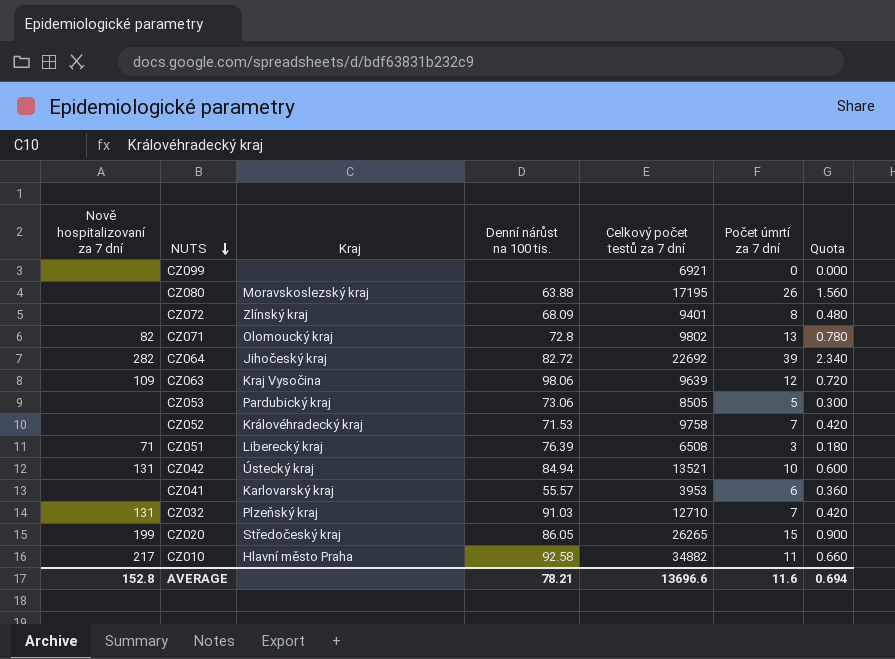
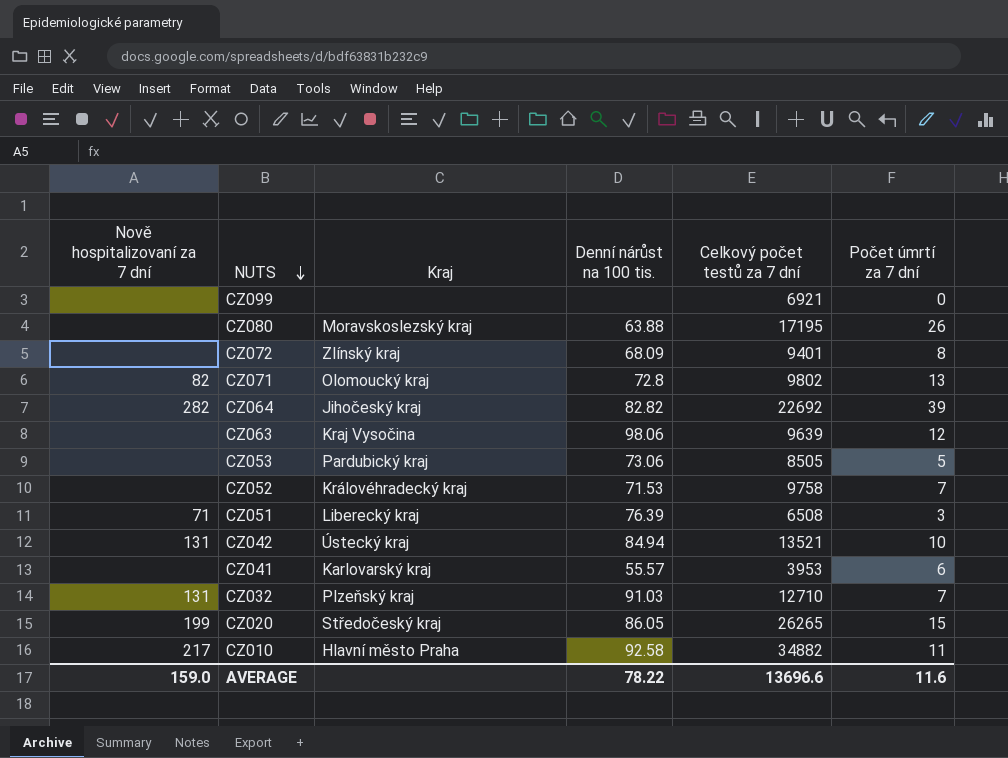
column Quota | formula: [Počet úmrtí za 7 dní] * 0.06 -> none
CZ064 | Denní nárůst na 100 tis.: 82.72 -> 82.82
CZ063 | Nově hospitalizovaní za 7 dní: 109 -> none
AVERAGE | Nově hospitalizovaní za 7 dní: 152.8 -> 159.0
AVERAGE | Denní nárůst na 100 tis.: 78.21 -> 78.22

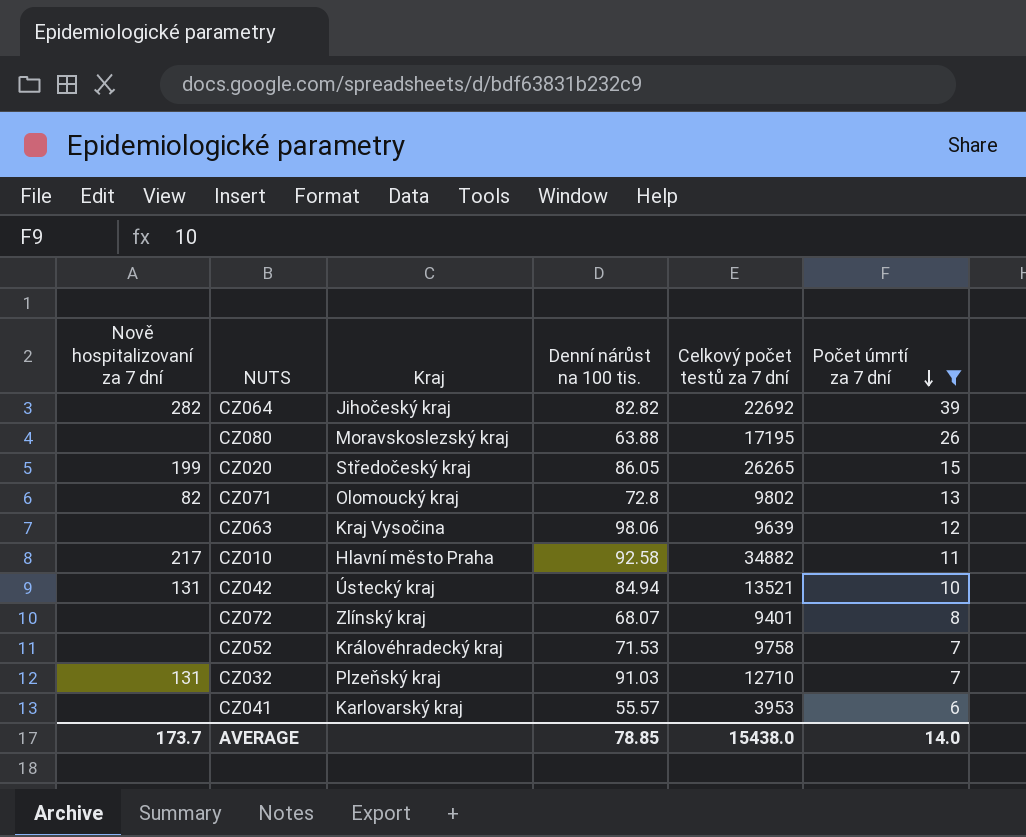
filter: none -> Počet úmrtí za 7 dní >= 6
row order: NUTS descending -> Počet úmrtí za 7 dní descending
CZ072 | Denní nárůst na 100 tis.: 68.09 -> 68.07
AVERAGE | Nově hospitalizovaní za 7 dní: 159.0 -> 173.7
AVERAGE | Denní nárůst na 100 tis.: 78.22 -> 78.85
AVERAGE | Celkový počet testů za 7 dní: 13696.6 -> 15438.0
AVERAGE | Počet úmrtí za 7 dní: 11.6 -> 14.0

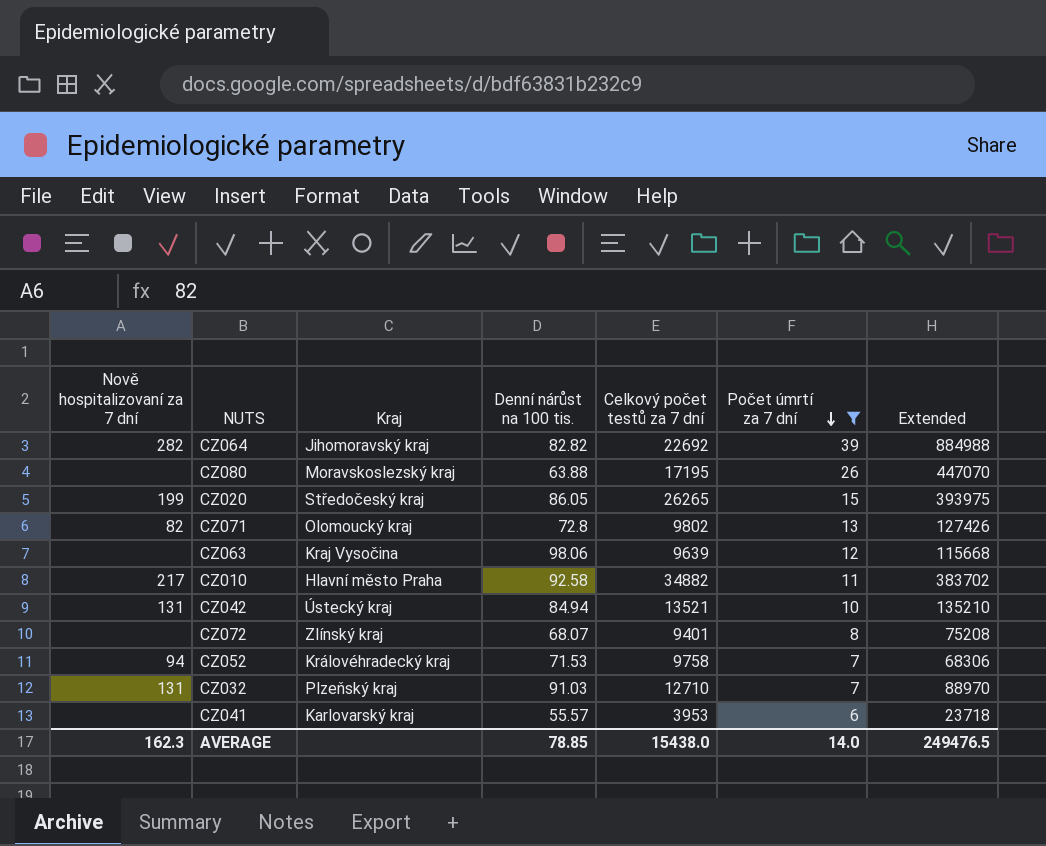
column Extended | formula: none -> [Celkový počet testů za 7 dní] * [Počet úmrtí za 7 dní]
CZ064 | Kraj: Jihočeský kraj -> Jihomoravský kraj
CZ052 | Nově hospitalizovaní za 7 dní: none -> 94
AVERAGE | Nově hospitalizovaní za 7 dní: 173.7 -> 162.3

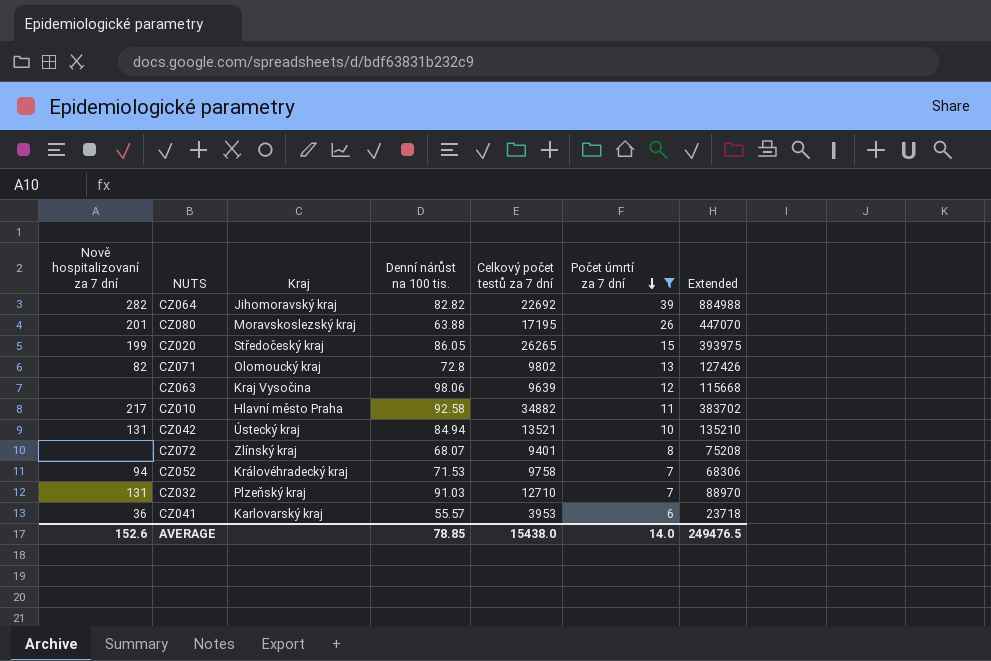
CZ080 | Nově hospitalizovaní za 7 dní: none -> 201
CZ041 | Nově hospitalizovaní za 7 dní: none -> 36
AVERAGE | Nově hospitalizovaní za 7 dní: 162.3 -> 152.6

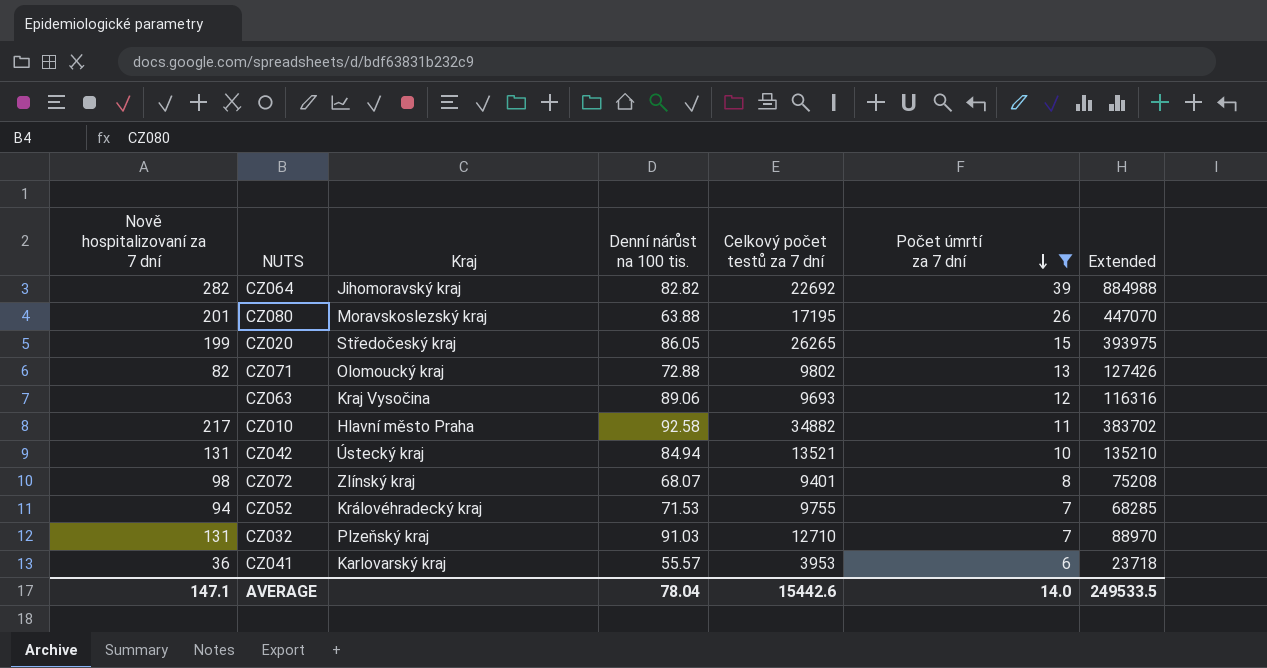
CZ071 | Denní nárůst na 100 tis.: 72.8 -> 72.88
CZ063 | Denní nárůst na 100 tis.: 98.06 -> 89.06
CZ063 | Celkový počet testů za 7 dní: 9639 -> 9693
CZ063 | Extended: 115668 -> 116316
CZ072 | Nově hospitalizovaní za 7 dní: none -> 98
CZ052 | Celkový počet testů za 7 dní: 9758 -> 9755
CZ052 | Extended: 68306 -> 68285
AVERAGE | Nově hospitalizovaní za 7 dní: 152.6 -> 147.1
AVERAGE | Denní nárůst na 100 tis.: 78.85 -> 78.04
AVERAGE | Celkový počet testů za 7 dní: 15438.0 -> 15442.6
AVERAGE | Extended: 249476.5 -> 249533.5

